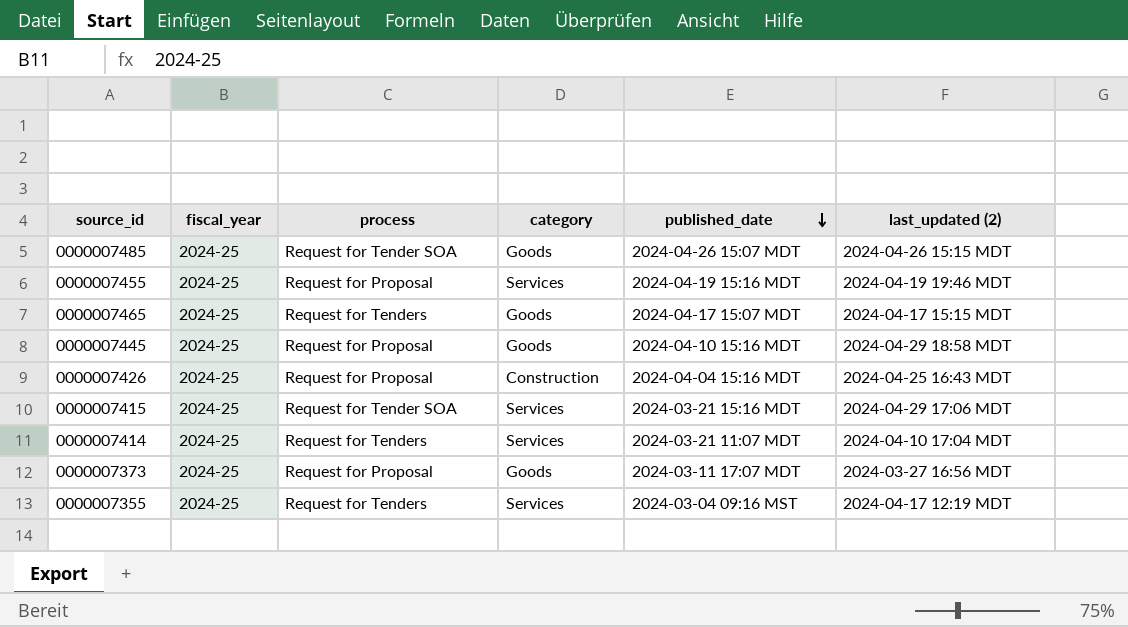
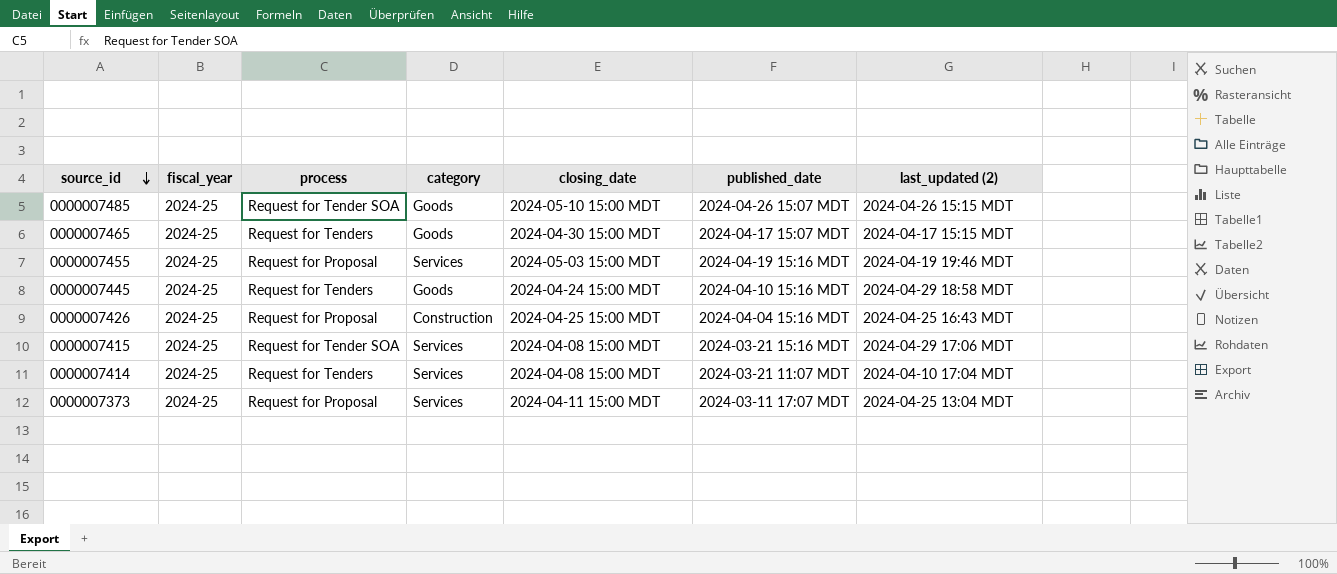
row order: published_date descending -> source_id descending
column closing_date | position: none -> 5
row 0000007355: 2024-25 | Request for Tenders | Services | 2024-03-04 09:16 MST | 2024-04-17 12:19 MDT -> none
0000007445 | process: Request for Proposal -> Request for Tenders
0000007373 | category: Goods -> Services
0000007373 | last_updated (2): 2024-03-27 16:56 MDT -> 2024-04-25 13:04 MDT

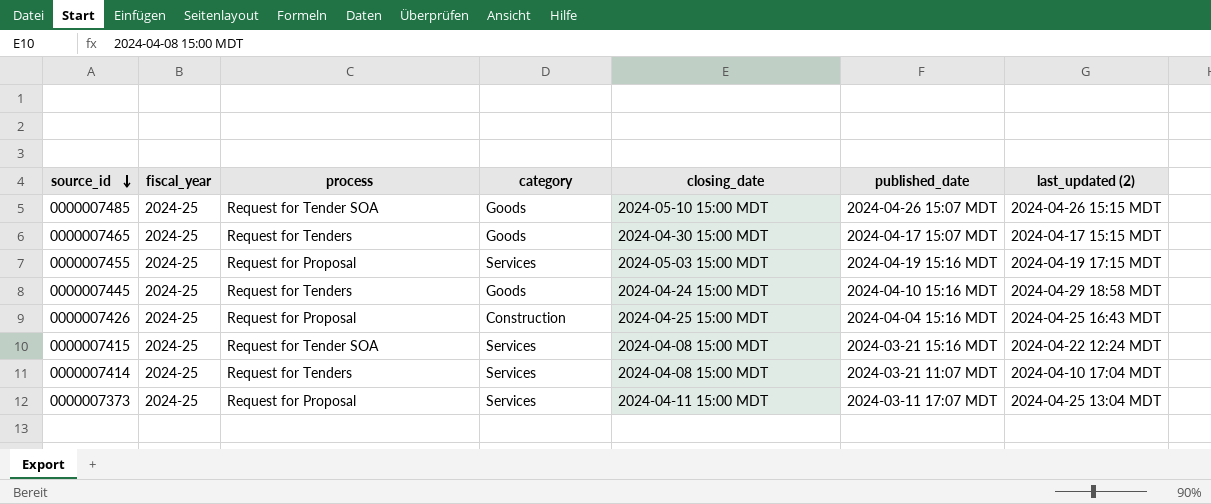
0000007455 | last_updated (2): 2024-04-19 19:46 MDT -> 2024-04-19 17:15 MDT
0000007415 | last_updated (2): 2024-04-29 17:06 MDT -> 2024-04-22 12:24 MDT

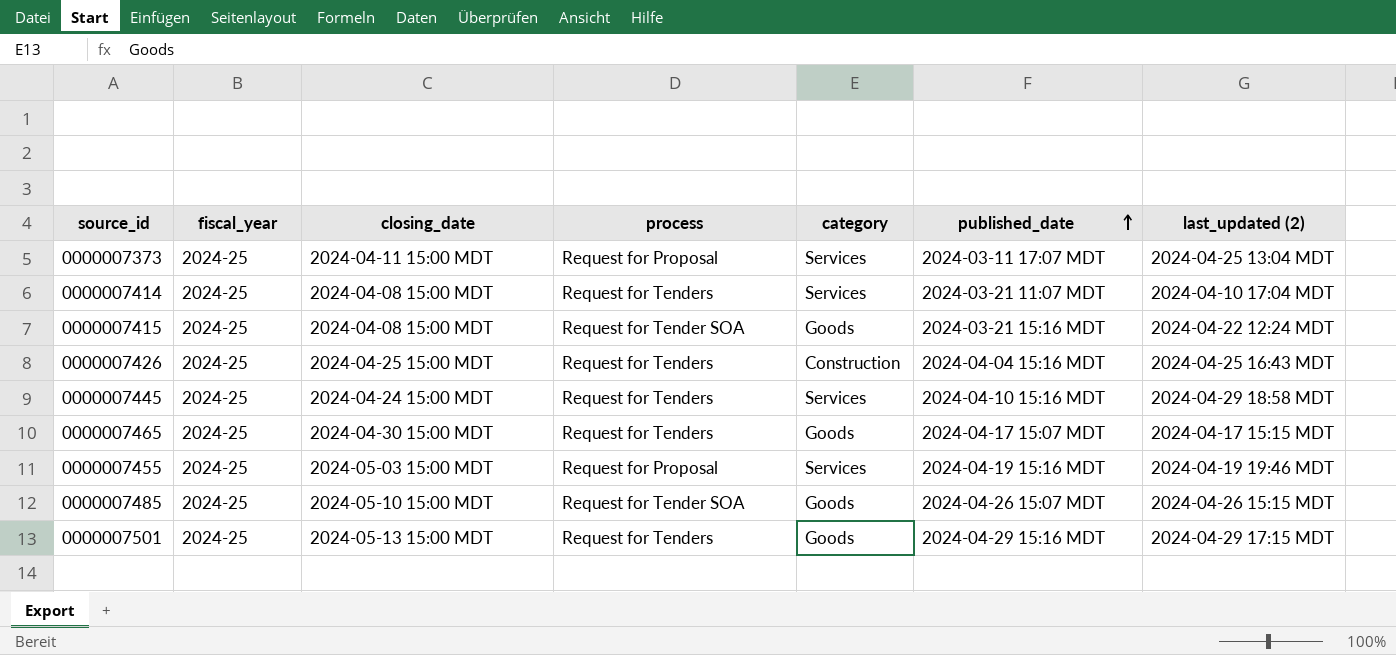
row order: source_id descending -> published_date ascending
column closing_date | position: 5 -> 3
0000007415 | category: Services -> Goods
0000007426 | process: Request for Proposal -> Request for Tenders
0000007445 | category: Goods -> Services
0000007455 | last_updated (2): 2024-04-19 17:15 MDT -> 2024-04-19 19:46 MDT
row 0000007501: none -> 2024-25 | 2024-05-13 15:00 MDT | Request for Tenders | Goods | 2024-04-29 15:16 MDT | 2024-04-29 17:15 MDT

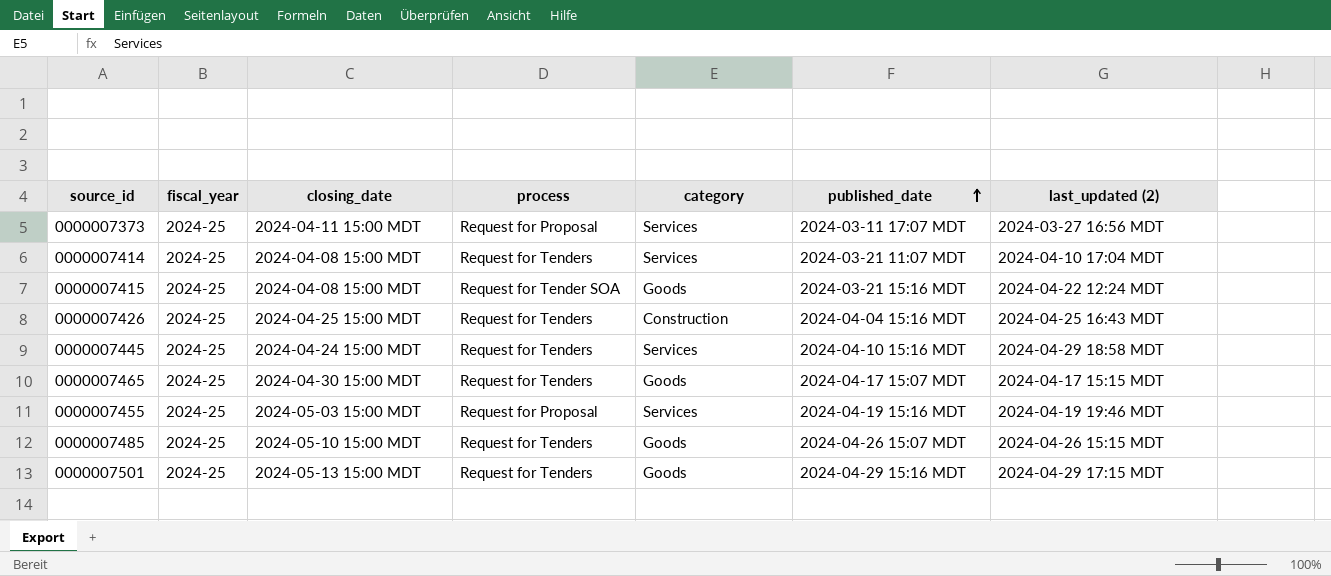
0000007373 | last_updated (2): 2024-04-25 13:04 MDT -> 2024-03-27 16:56 MDT
0000007485 | process: Request for Tender SOA -> Request for Tenders

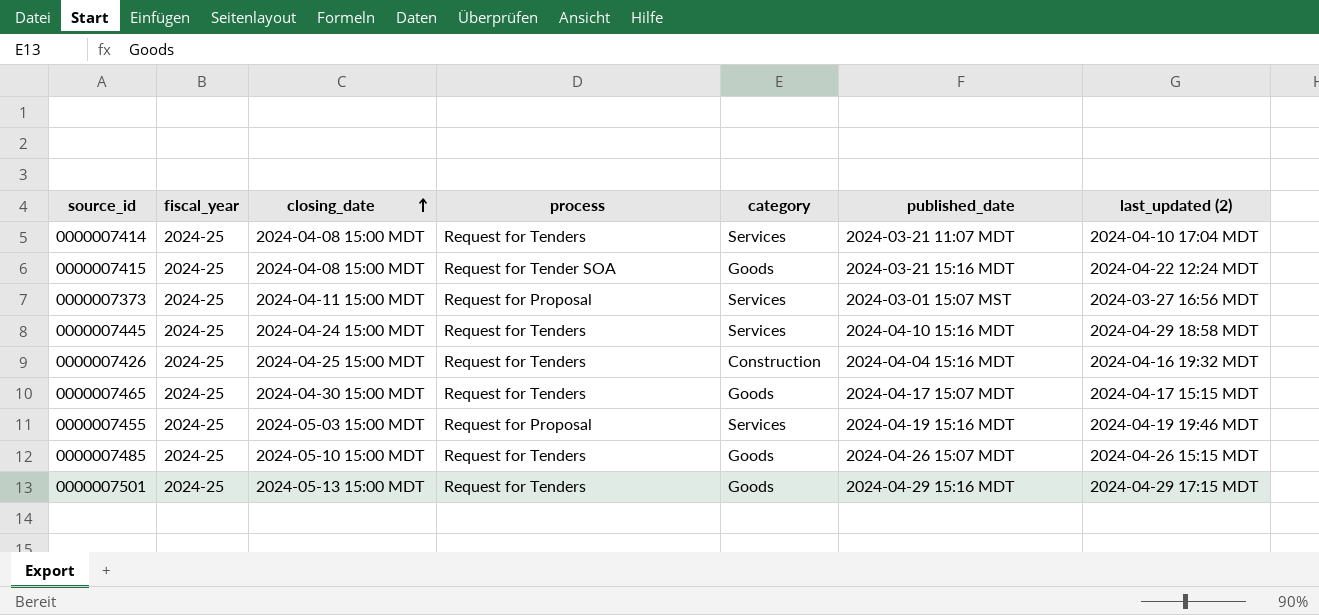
row order: published_date ascending -> closing_date ascending
0000007373 | published_date: 2024-03-11 17:07 MDT -> 2024-03-01 15:07 MST
0000007426 | last_updated (2): 2024-04-25 16:43 MDT -> 2024-04-16 19:32 MDT

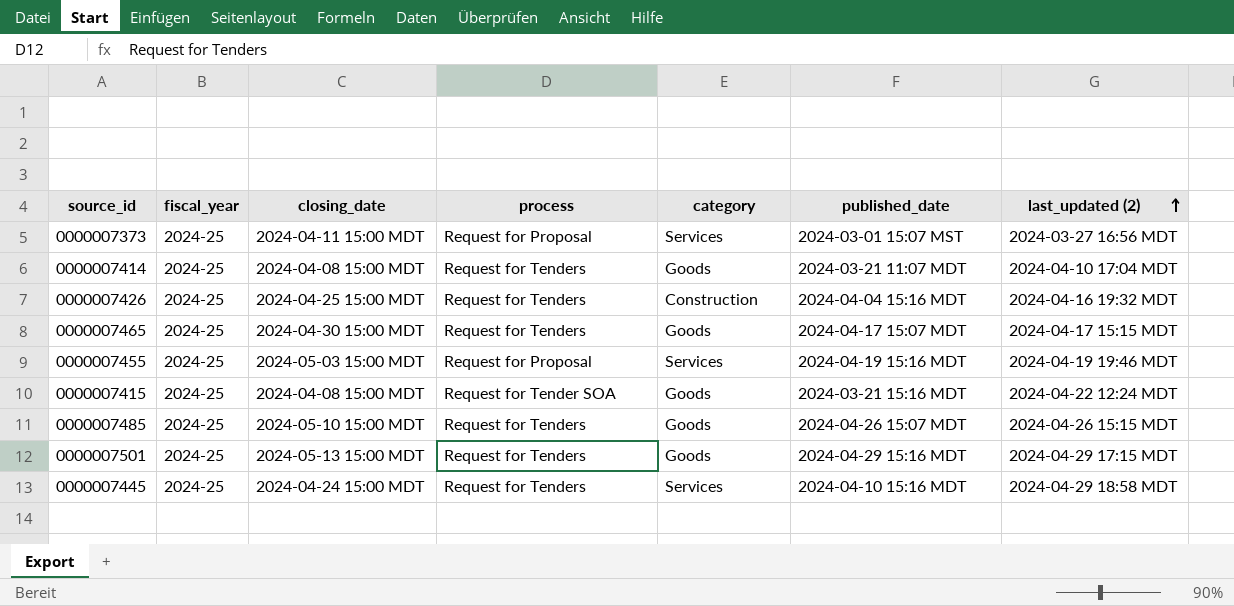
row order: closing_date ascending -> last_updated (2) ascending
0000007414 | category: Services -> Goods

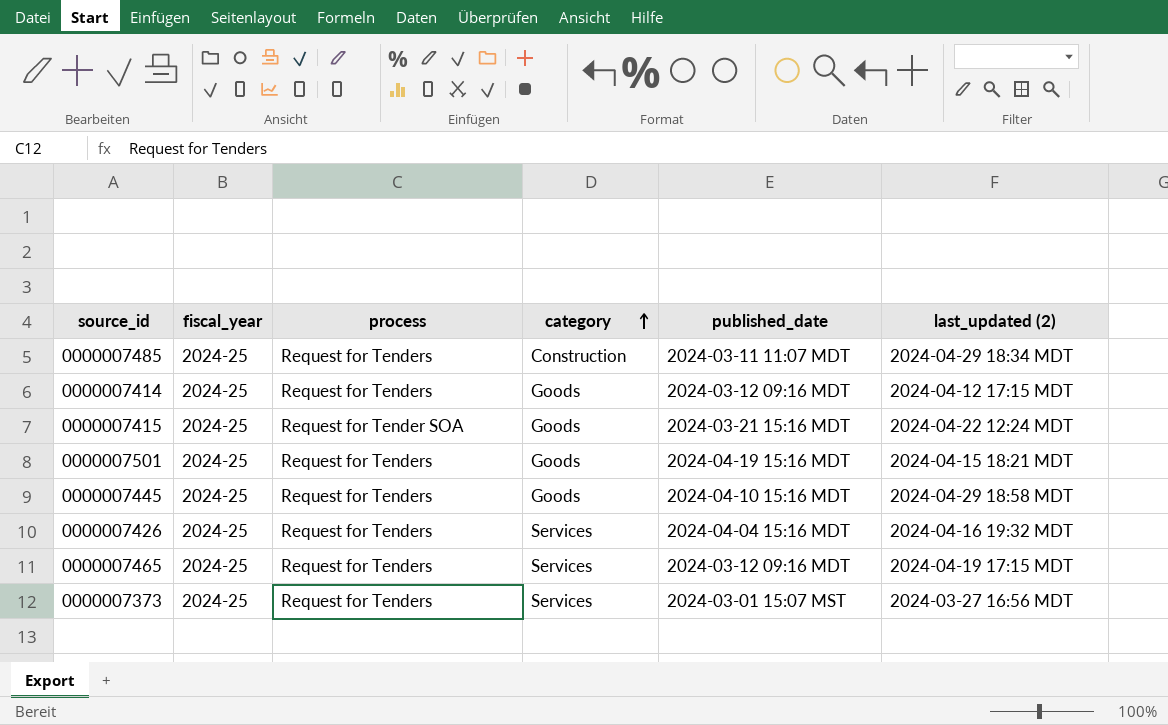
row order: last_updated (2) ascending -> category ascending
column closing_date | position: 3 -> none
row 0000007455: 2024-25 | 2024-05-03 15:00 MDT | Request for Proposal | Services | 2024-04-19 15:16 MDT | 2024-04-19 19:46 MDT -> none
0000007485 | category: Goods -> Construction
0000007485 | published_date: 2024-04-26 15:07 MDT -> 2024-03-11 11:07 MDT
0000007485 | last_updated (2): 2024-04-26 15:15 MDT -> 2024-04-29 18:34 MDT
0000007414 | published_date: 2024-03-21 11:07 MDT -> 2024-03-12 09:16 MDT
0000007414 | last_updated (2): 2024-04-10 17:04 MDT -> 2024-04-12 17:15 MDT
0000007501 | published_date: 2024-04-29 15:16 MDT -> 2024-04-19 15:16 MDT
0000007501 | last_updated (2): 2024-04-29 17:15 MDT -> 2024-04-15 18:21 MDT
0000007445 | category: Services -> Goods
0000007426 | category: Construction -> Services
0000007465 | category: Goods -> Services
0000007465 | published_date: 2024-04-17 15:07 MDT -> 2024-03-12 09:16 MDT
0000007465 | last_updated (2): 2024-04-17 15:15 MDT -> 2024-04-19 17:15 MDT
0000007373 | process: Request for Proposal -> Request for Tenders

